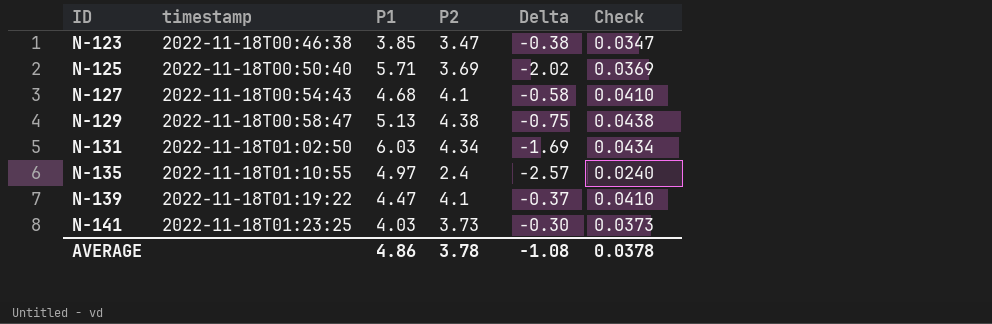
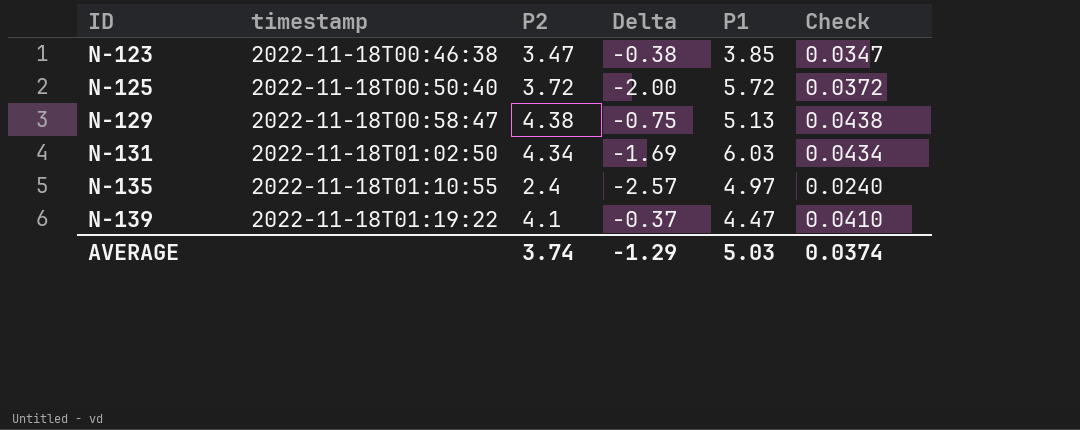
column P1 | position: 3 -> 5
row N-127: 2022-11-18T00:54:43 | 4.68 | 4.1 | -0.58 | 0.0410 -> none
row N-141: 2022-11-18T01:23:25 | 4.03 | 3.73 | -0.30 | 0.0373 -> none
N-125 | P2: 3.69 -> 3.72
N-125 | Delta: -2.02 -> -2.00
N-125 | P1: 5.71 -> 5.72
N-125 | Check: 0.0369 -> 0.0372
AVERAGE | P2: 3.78 -> 3.74
AVERAGE | Delta: -1.08 -> -1.29
AVERAGE | P1: 4.86 -> 5.03
AVERAGE | Check: 0.0378 -> 0.0374

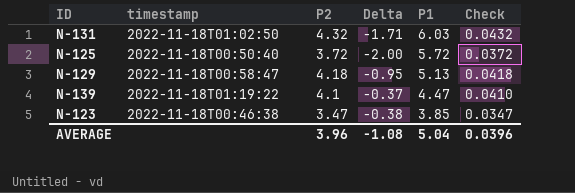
row order: ID ascending -> P1 descending
row N-135: 2022-11-18T01:10:55 | 2.4 | -2.57 | 4.97 | 0.0240 -> none
N-131 | P2: 4.34 -> 4.32
N-131 | Delta: -1.69 -> -1.71
N-131 | Check: 0.0434 -> 0.0432
N-129 | P2: 4.38 -> 4.18
N-129 | Delta: -0.75 -> -0.95
N-129 | Check: 0.0438 -> 0.0418
AVERAGE | P2: 3.74 -> 3.96
AVERAGE | Delta: -1.29 -> -1.08
AVERAGE | P1: 5.03 -> 5.04
AVERAGE | Check: 0.0374 -> 0.0396

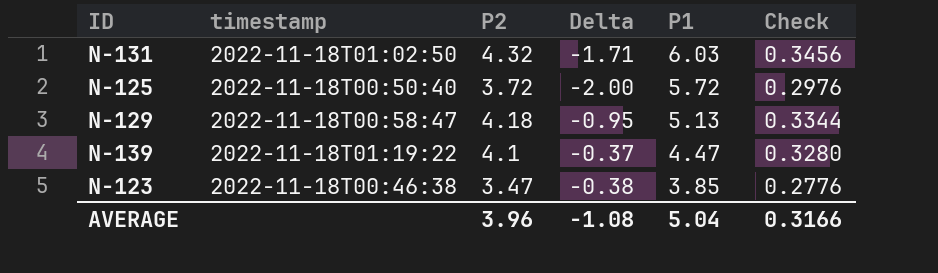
column Check | formula: [P2] * 0.01 -> [P2] * 0.08
AVERAGE | Check: 0.0396 -> 0.3166

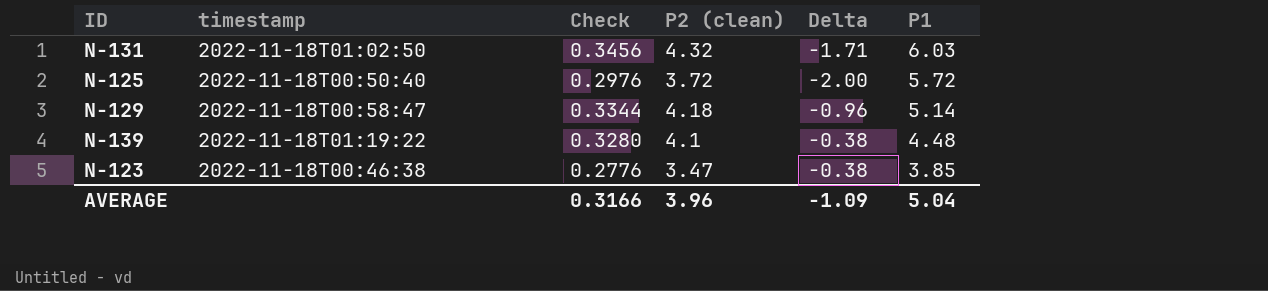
column Check | position: 6 -> 3
column name: P2 -> P2 (clean)
N-129 | Delta: -0.95 -> -0.96
N-129 | P1: 5.13 -> 5.14
N-139 | Delta: -0.37 -> -0.38
N-139 | P1: 4.47 -> 4.48
AVERAGE | Delta: -1.08 -> -1.09

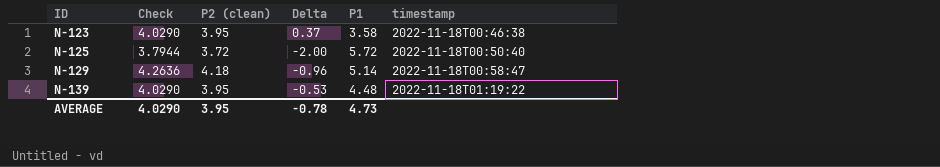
row order: P1 descending -> ID ascending
column Check | formula: [P2 (clean)] * 0.08 -> [P2 (clean)] * 1.02
column timestamp | position: 2 -> 6
row N-131: 2022-11-18T01:02:50 | 0.3456 | 4.32 | -1.71 | 6.03 -> none
N-123 | P2 (clean): 3.47 -> 3.95
N-123 | Delta: -0.38 -> 0.37
N-123 | P1: 3.85 -> 3.58
N-139 | P2 (clean): 4.1 -> 3.95
N-139 | Delta: -0.38 -> -0.53
AVERAGE | Check: 0.3166 -> 4.0290
AVERAGE | P2 (clean): 3.96 -> 3.95
AVERAGE | Delta: -1.09 -> -0.78
AVERAGE | P1: 5.04 -> 4.73

